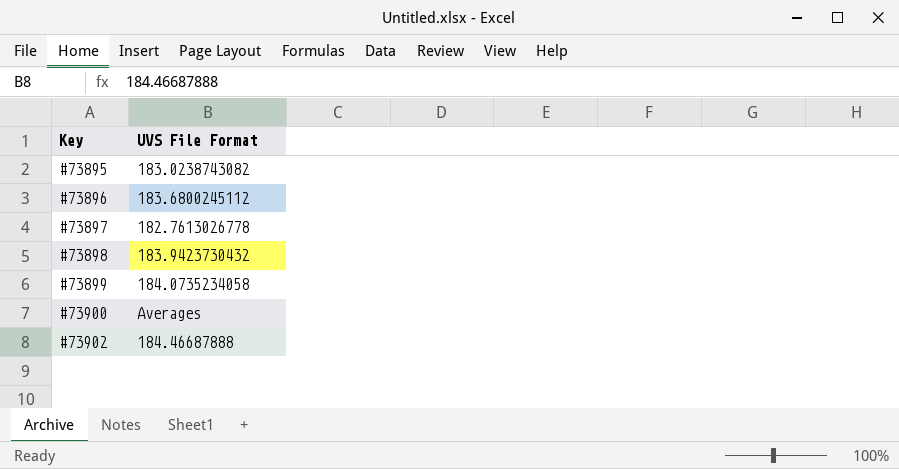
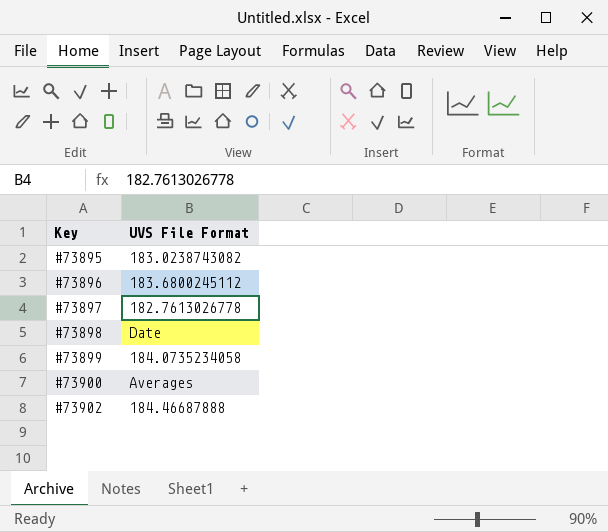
#73898 | UVS File Format: 183.9423730432 -> Date

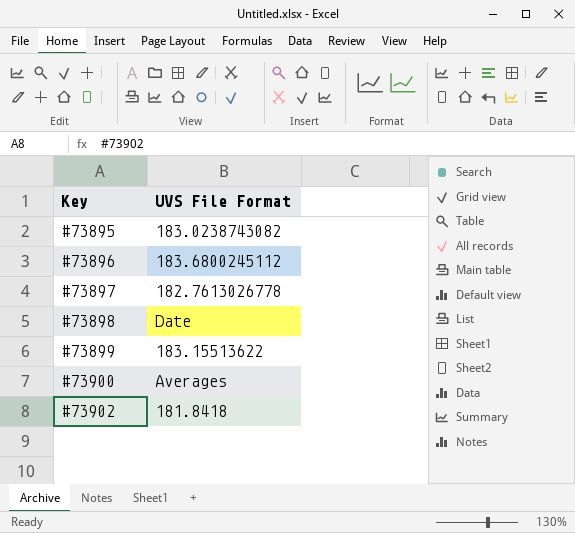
#73899 | UVS File Format: 184.0735234058 -> 183.15513622
#73902 | UVS File Format: 184.46687888 -> 181.8418

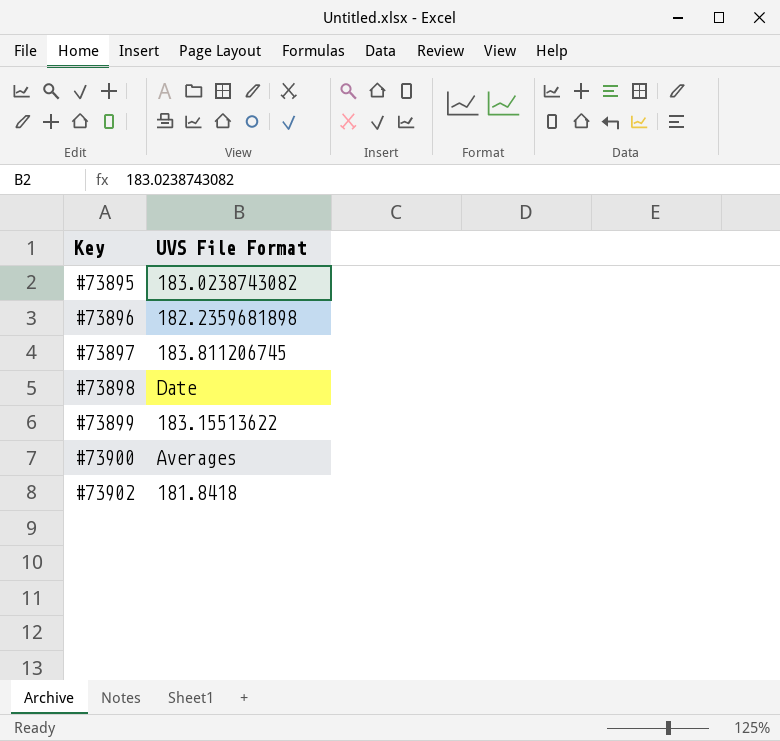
#73896 | UVS File Format: 183.6800245112 -> 182.2359681898
#73897 | UVS File Format: 182.7613026778 -> 183.811206745

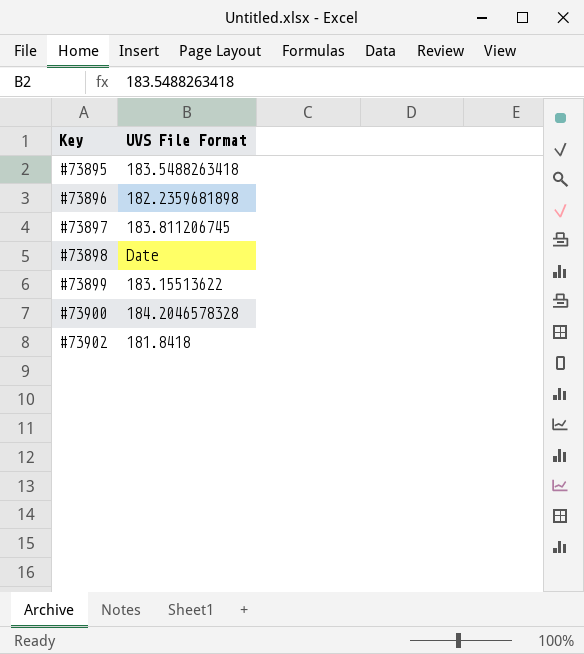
#73895 | UVS File Format: 183.0238743082 -> 183.5488263418
#73900 | UVS File Format: Averages -> 184.2046578328

